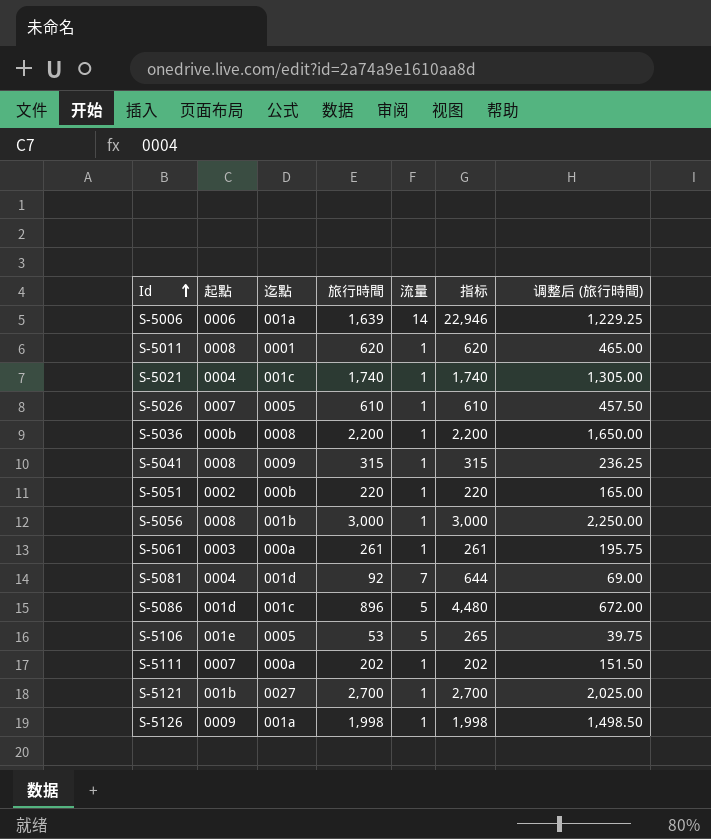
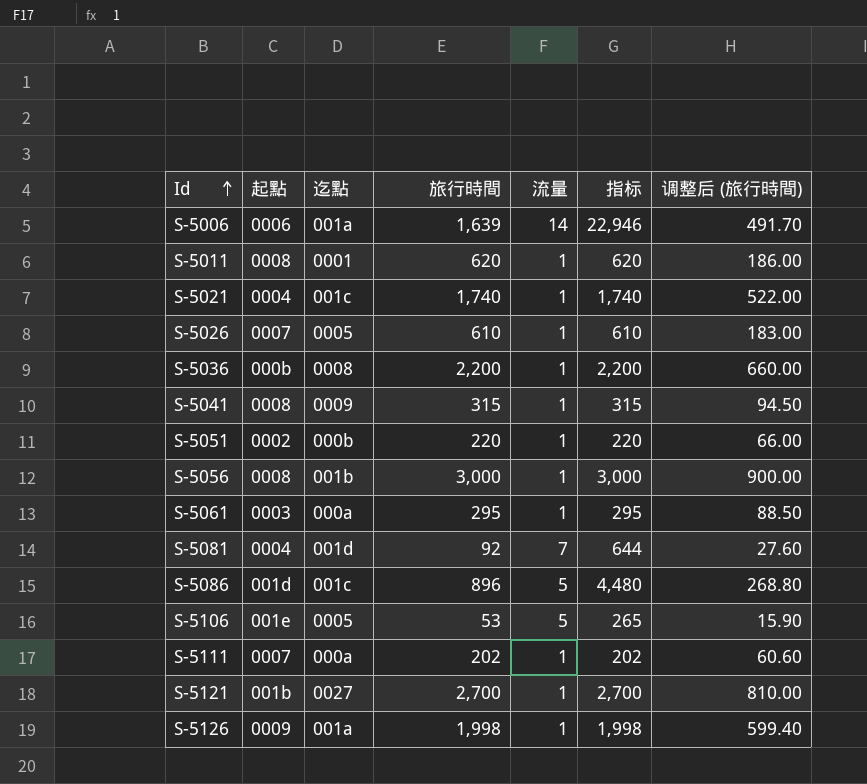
column 调整后 (旅行時間) | formula: [旅行時間] * 0.75 -> [旅行時間] * 0.3
S-5061 | 旅行時間: 261 -> 295
S-5061 | 指标: 261 -> 295

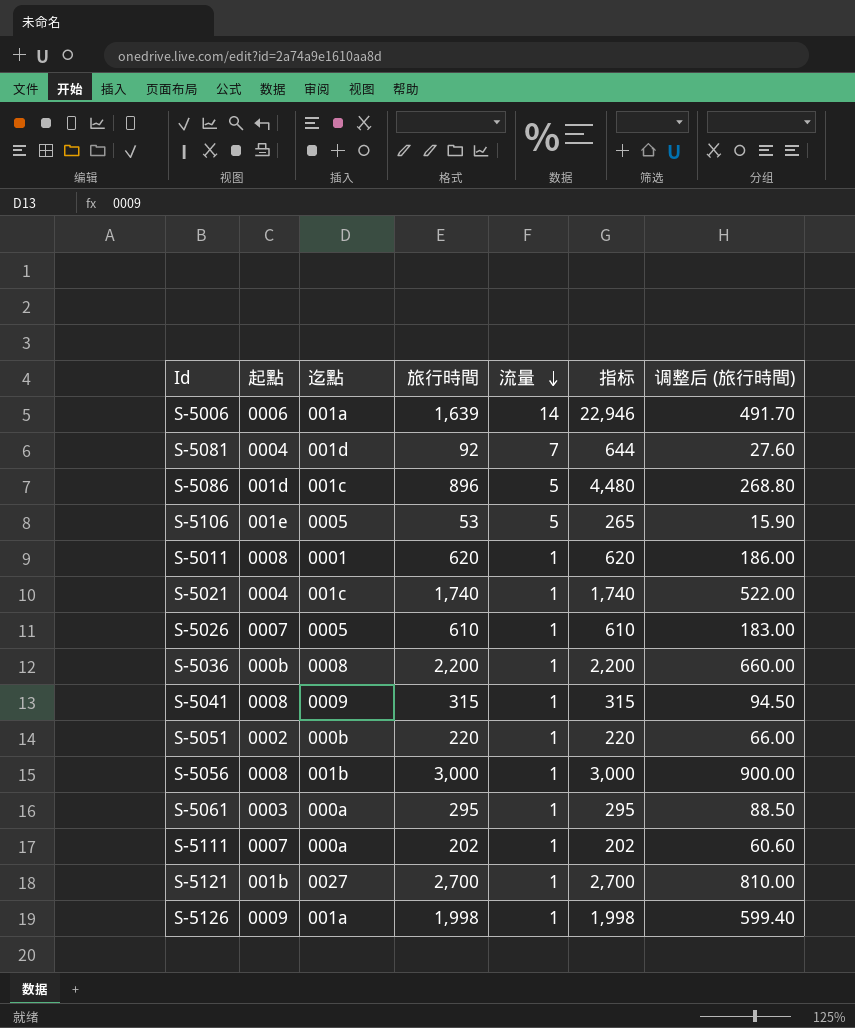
row order: Id ascending -> 流量 descending

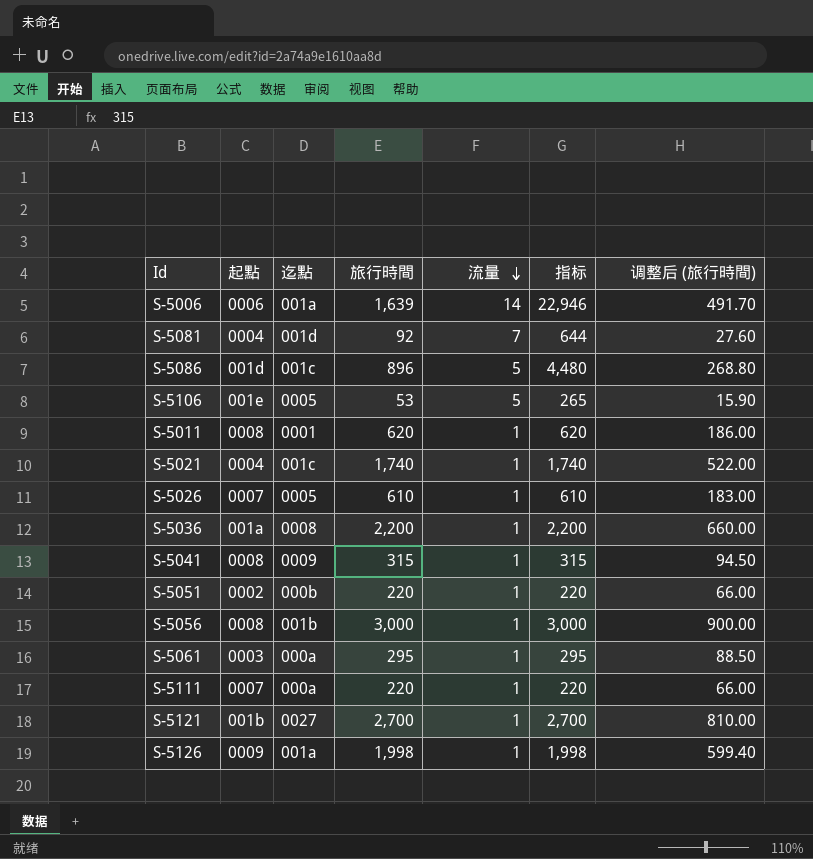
S-5036 | 起點: 000b -> 001a
S-5111 | 旅行時間: 202 -> 220
S-5111 | 指标: 202 -> 220
S-5111 | 调整后 (旅行時間): 60.60 -> 66.00

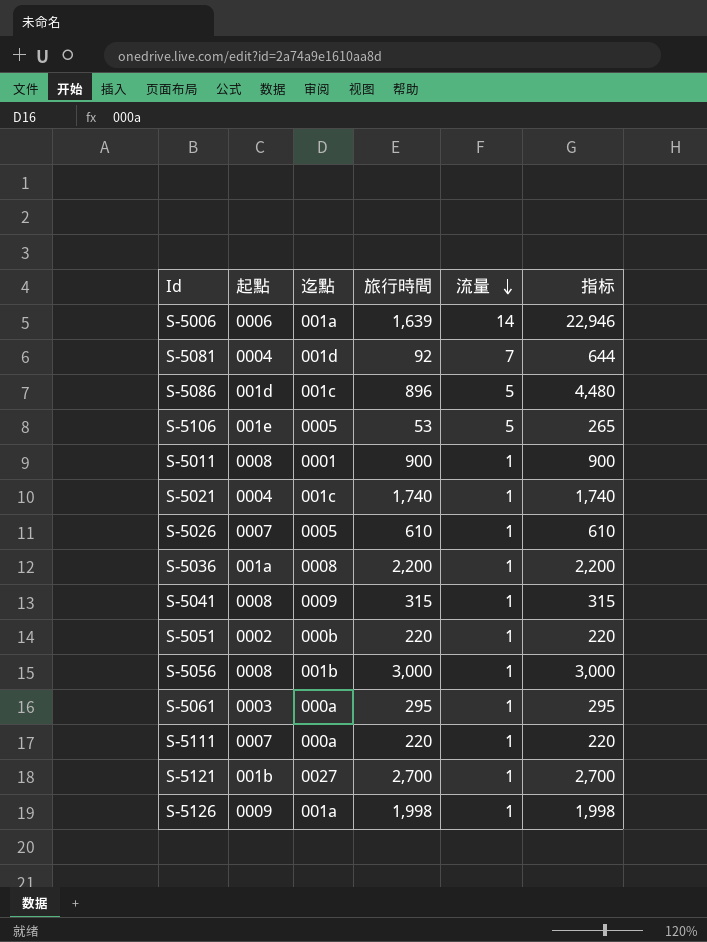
column 调整后 (旅行時間) | formula: [旅行時間] * 0.3 -> none
S-5011 | 旅行時間: 620 -> 900
S-5011 | 指标: 620 -> 900

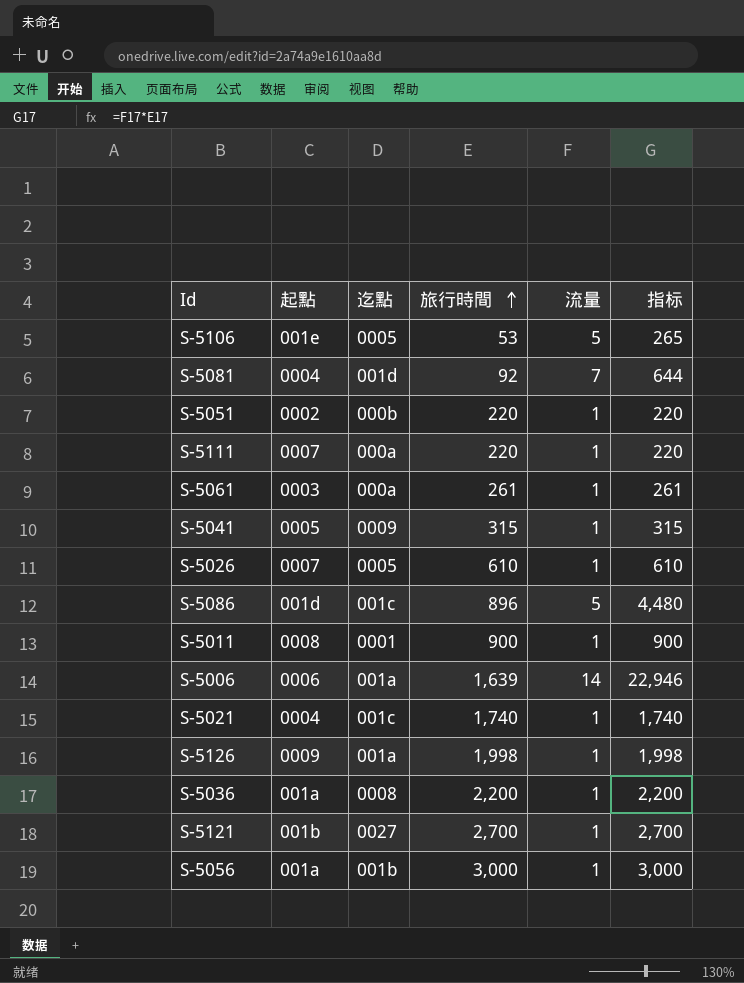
row order: 流量 descending -> 旅行時間 ascending
S-5061 | 旅行時間: 295 -> 261
S-5061 | 指标: 295 -> 261
S-5041 | 起點: 0008 -> 0005
S-5056 | 起點: 0008 -> 001a

